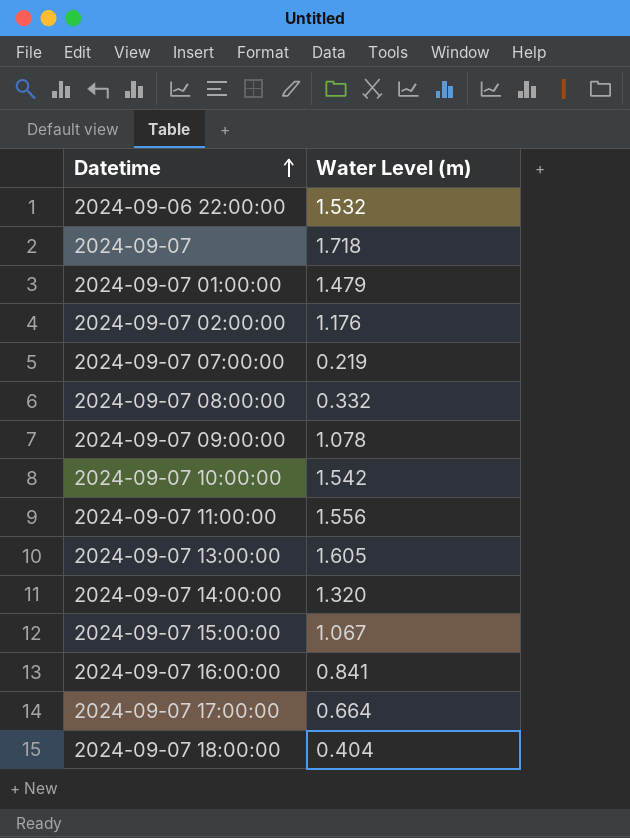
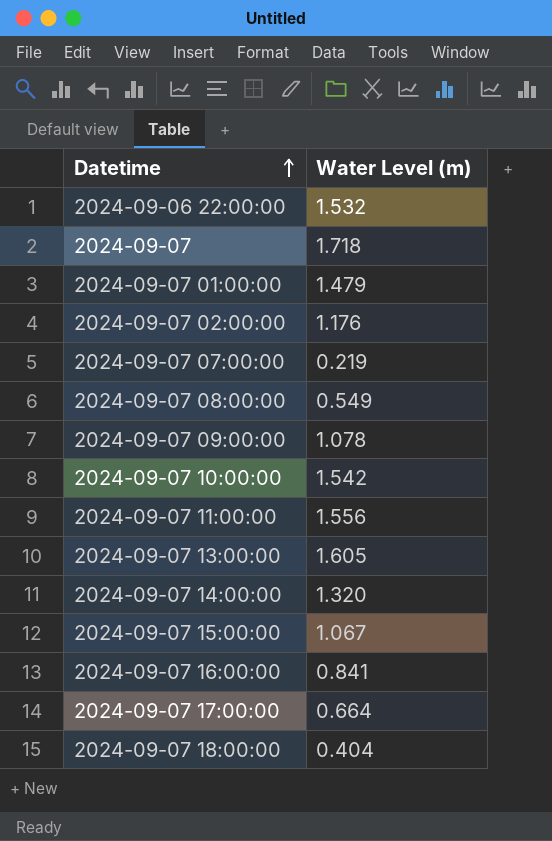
2024-09-07 08:00:00 | Water Level (m): 0.332 -> 0.549

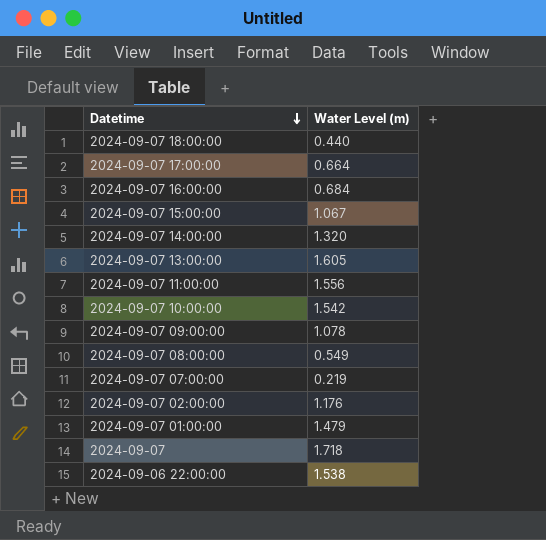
row order: Datetime ascending -> Datetime descending
2024-09-07 18:00:00 | Water Level (m): 0.404 -> 0.440
2024-09-07 16:00:00 | Water Level (m): 0.841 -> 0.684
2024-09-06 22:00:00 | Water Level (m): 1.532 -> 1.538

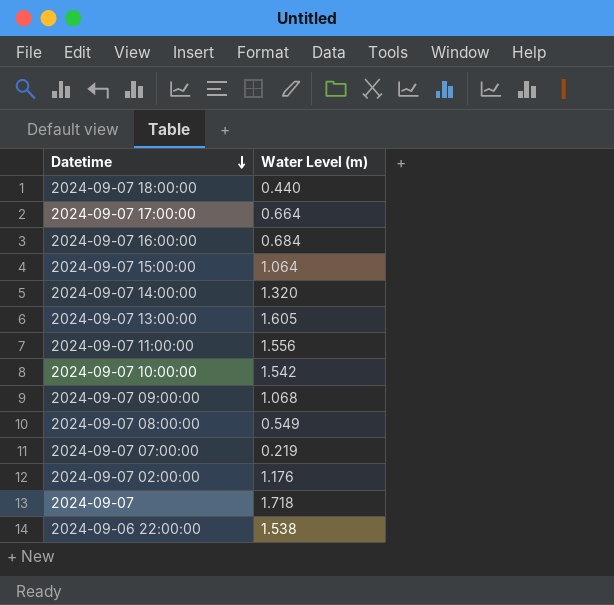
row 2024-09-07 01:00:00: 1.479 -> none
2024-09-07 15:00:00 | Water Level (m): 1.067 -> 1.064
2024-09-07 09:00:00 | Water Level (m): 1.078 -> 1.068

